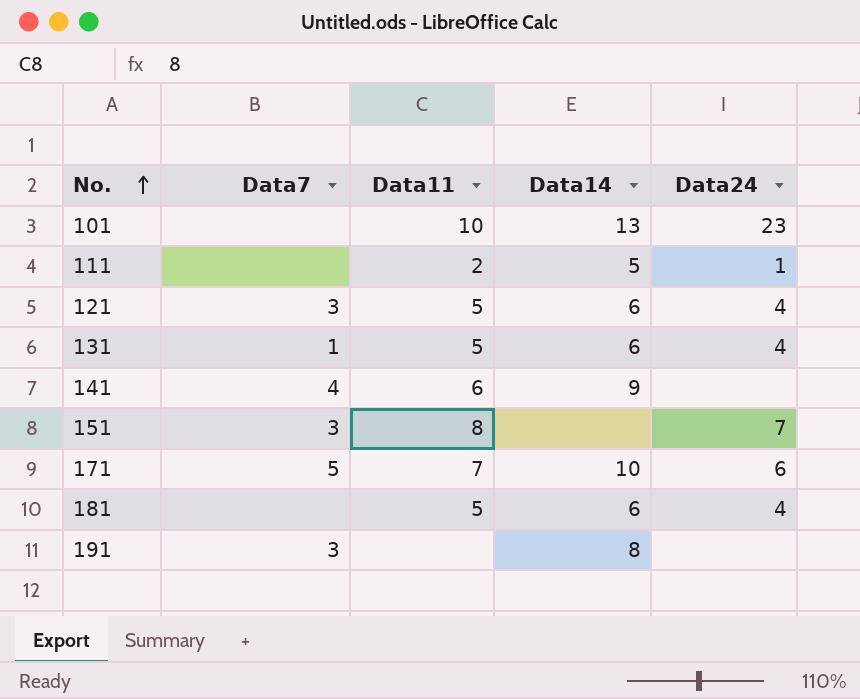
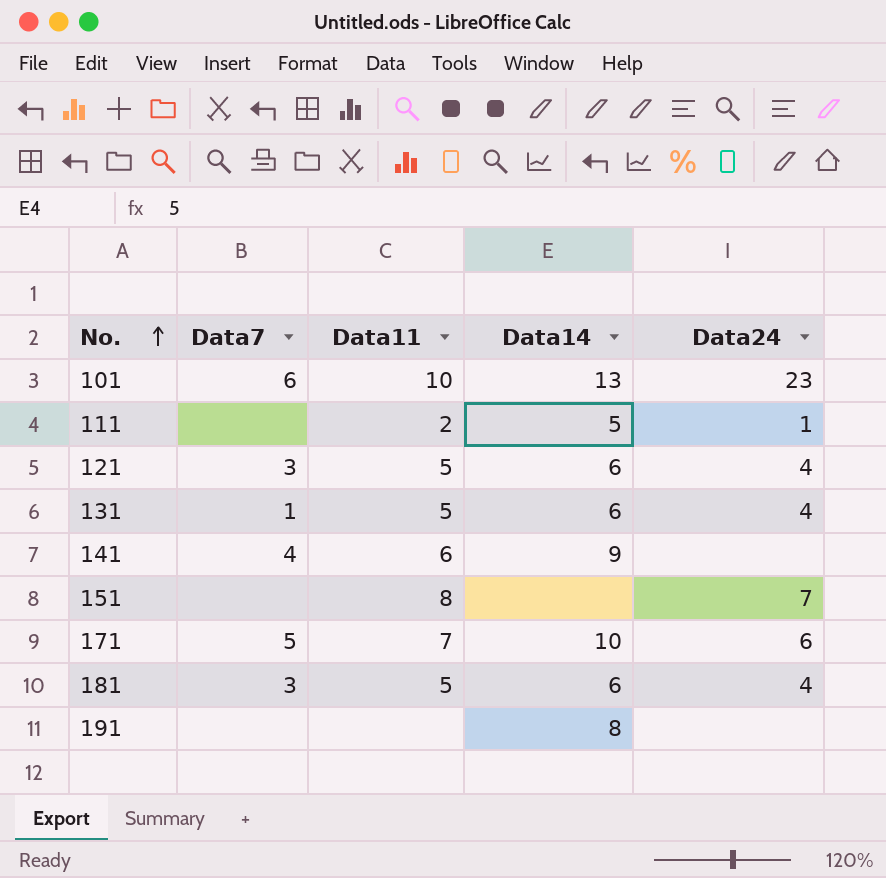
101 | Data7: none -> 6
151 | Data7: 3 -> none
181 | Data7: none -> 3
191 | Data7: 3 -> none

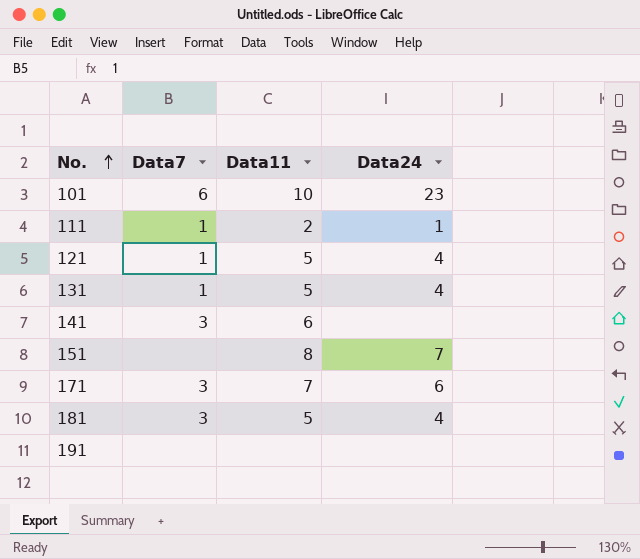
column Data14 | position: 4 -> none
111 | Data7: none -> 1
121 | Data7: 3 -> 1
141 | Data7: 4 -> 3
171 | Data7: 5 -> 3

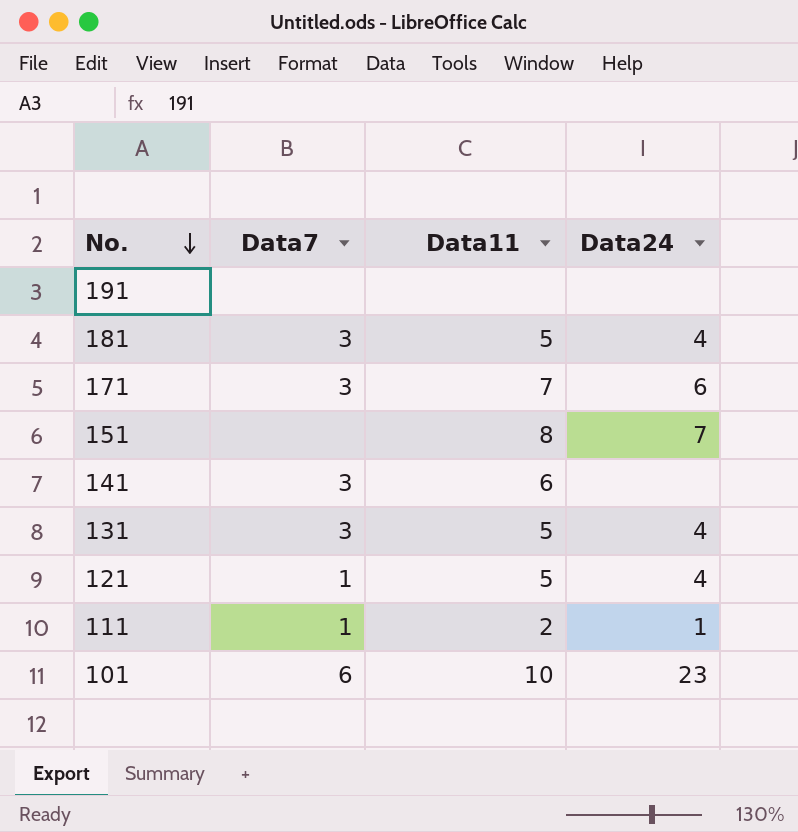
row order: No. ascending -> No. descending
131 | Data7: 1 -> 3

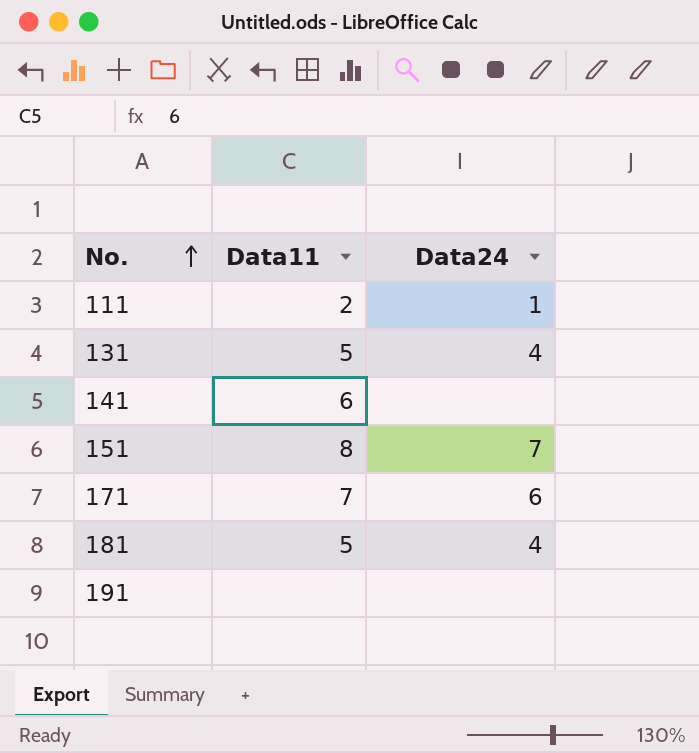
row order: No. descending -> No. ascending
column Data7 | position: 2 -> none
row 121: 1 | 5 | 4 -> none
row 101: 6 | 10 | 23 -> none

